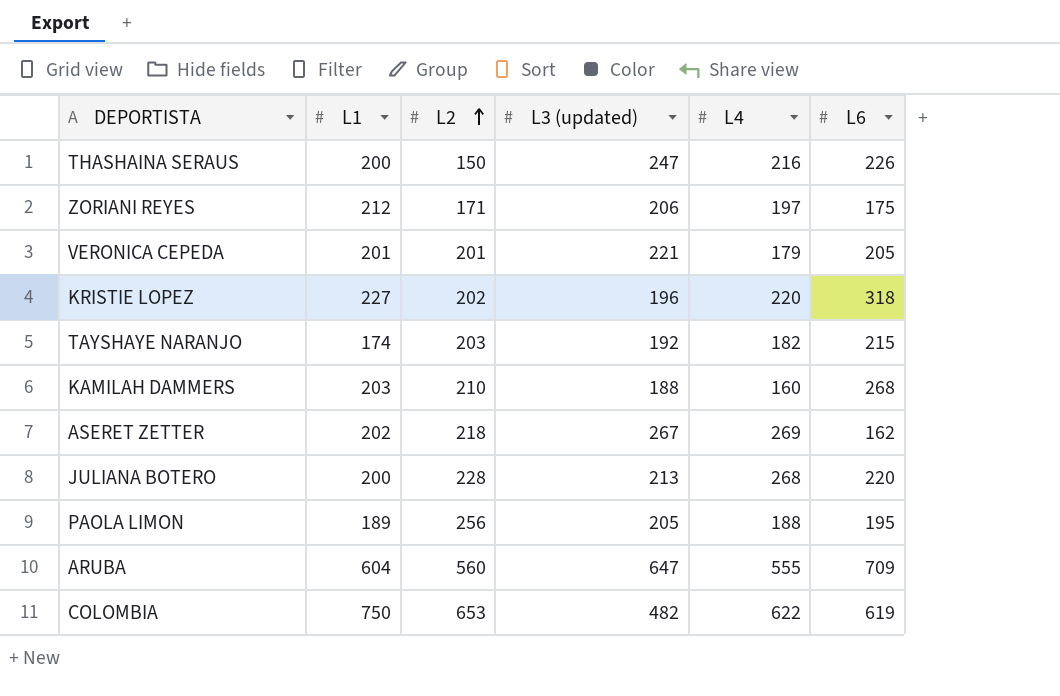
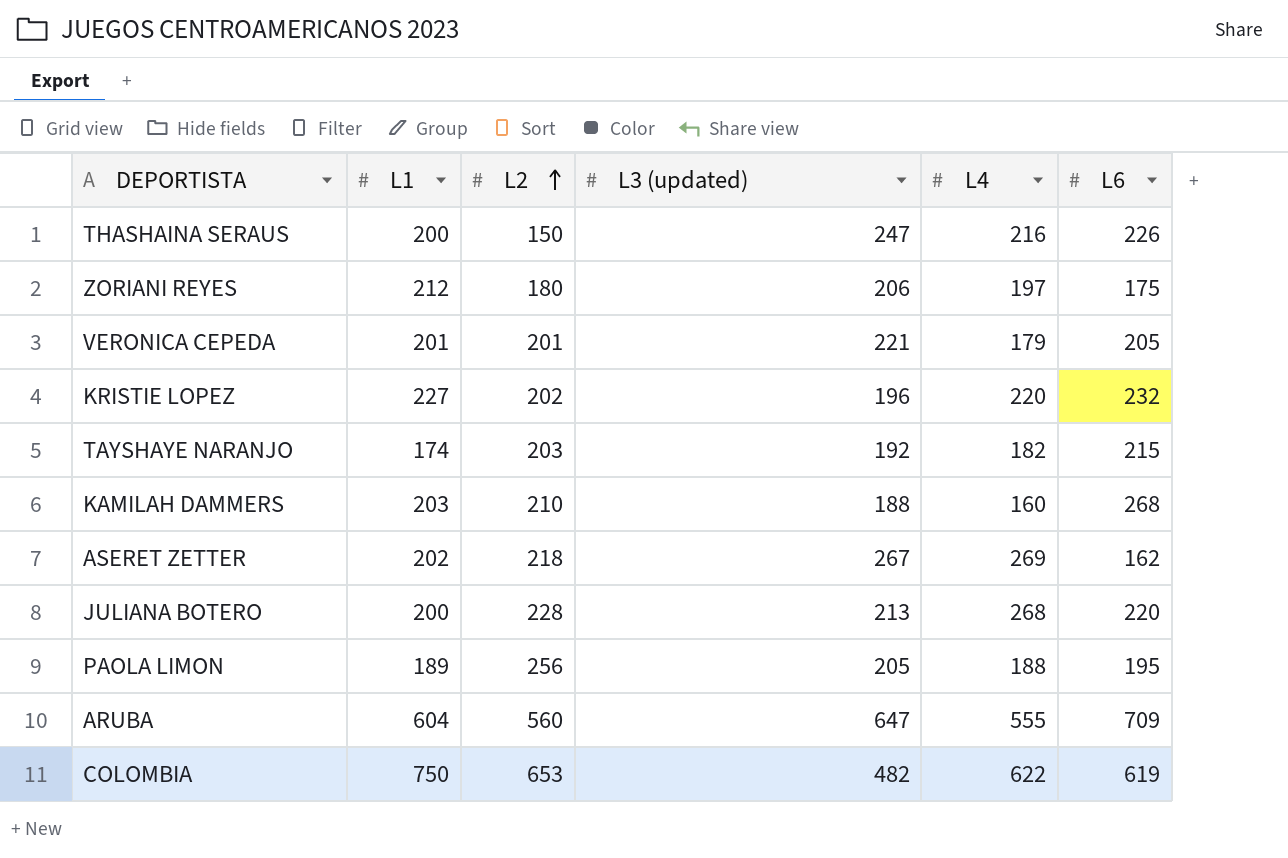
ZORIANI REYES | L2: 171 -> 180
KRISTIE LOPEZ | L6: 318 -> 232

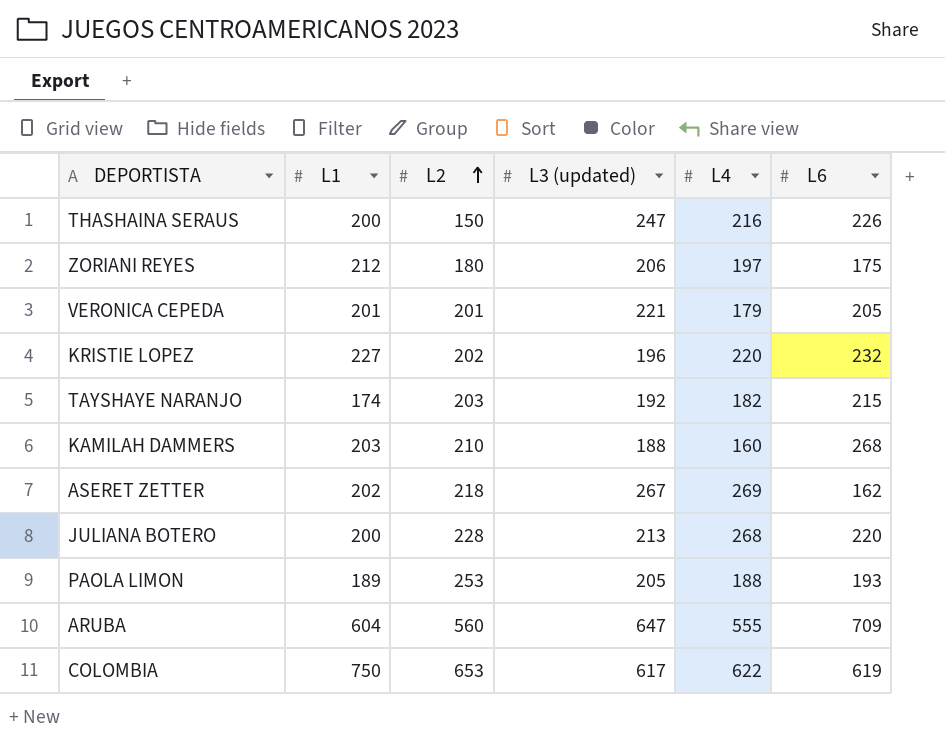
PAOLA LIMON | L2: 256 -> 253
PAOLA LIMON | L6: 195 -> 193
COLOMBIA | L3 (updated): 482 -> 617

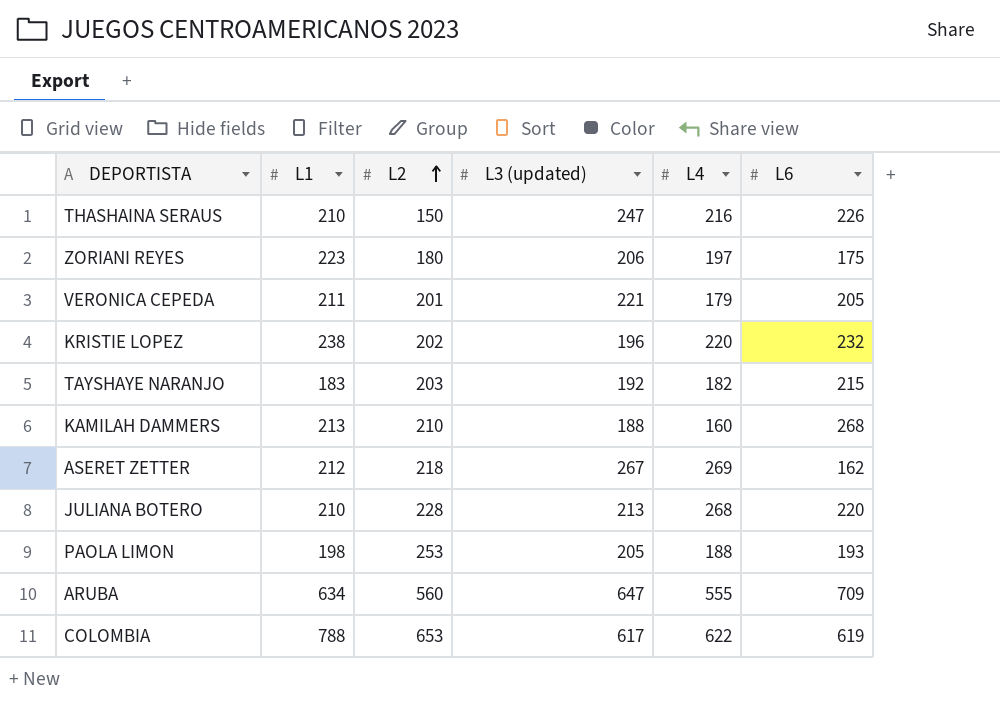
THASHAINA SERAUS | L1: 200 -> 210
ZORIANI REYES | L1: 212 -> 223
VERONICA CEPEDA | L1: 201 -> 211
KRISTIE LOPEZ | L1: 227 -> 238
TAYSHAYE NARANJO | L1: 174 -> 183
KAMILAH DAMMERS | L1: 203 -> 213
ASERET ZETTER | L1: 202 -> 212
JULIANA BOTERO | L1: 200 -> 210
PAOLA LIMON | L1: 189 -> 198
ARUBA | L1: 604 -> 634
COLOMBIA | L1: 750 -> 788

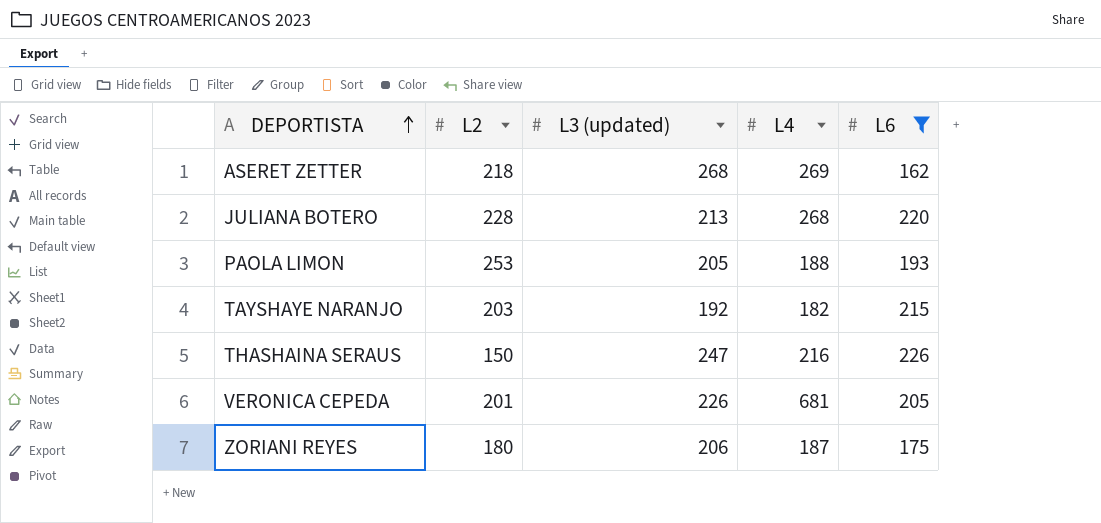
filter: none -> L6 <= 226
row order: L2 ascending -> DEPORTISTA ascending
column L1 | position: 2 -> none
ASERET ZETTER | L3 (updated): 267 -> 268
VERONICA CEPEDA | L3 (updated): 221 -> 226
VERONICA CEPEDA | L4: 179 -> 681
ZORIANI REYES | L4: 197 -> 187

